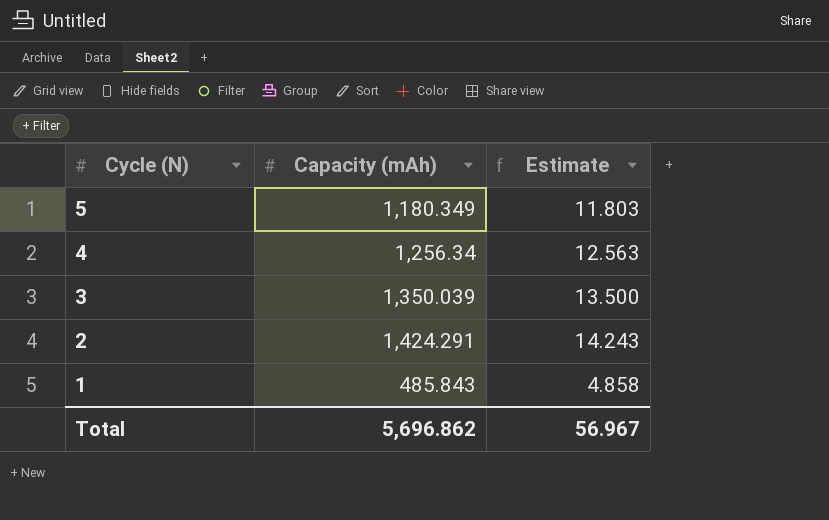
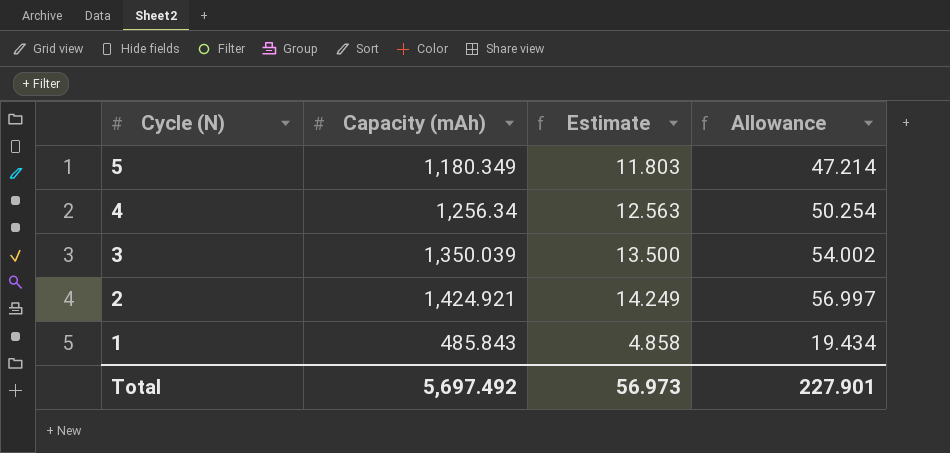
column Allowance | formula: none -> [Capacity (mAh)] * 0.04
2 | Capacity (mAh): 1,424.291 -> 1,424.921
2 | Estimate: 14.243 -> 14.249
Total | Capacity (mAh): 5,696.862 -> 5,697.492
Total | Estimate: 56.967 -> 56.973

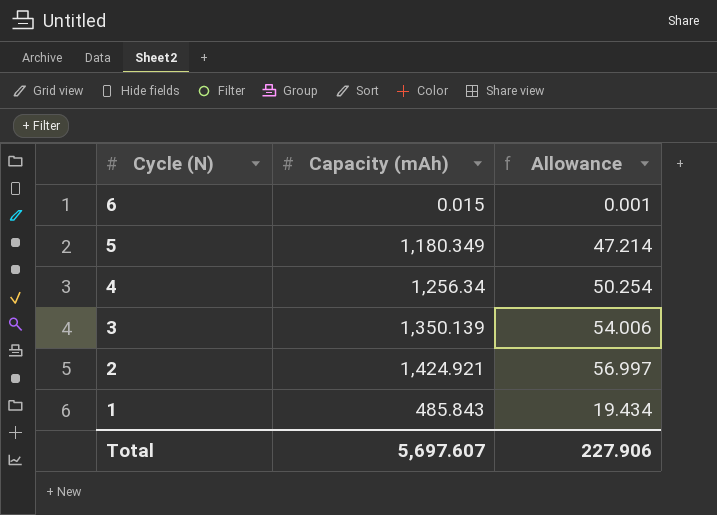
column Estimate | formula: [Capacity (mAh)] * 0.01 -> none
row 6: none -> 0.015 | 0.001
3 | Capacity (mAh): 1,350.039 -> 1,350.139
3 | Allowance: 54.002 -> 54.006
Total | Capacity (mAh): 5,697.492 -> 5,697.607
Total | Allowance: 227.901 -> 227.906

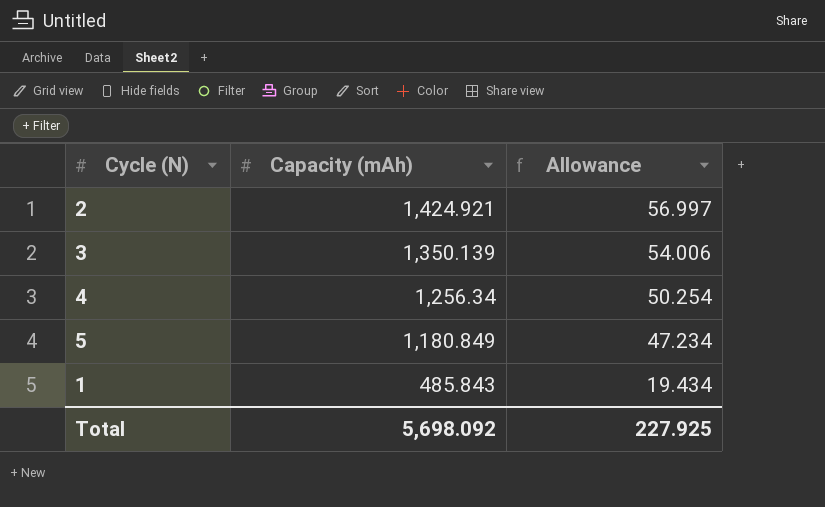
row order: Cycle (N) descending -> Capacity (mAh) descending
row 6: 0.015 | 0.001 -> none
5 | Capacity (mAh): 1,180.349 -> 1,180.849
5 | Allowance: 47.214 -> 47.234
Total | Capacity (mAh): 5,697.607 -> 5,698.092
Total | Allowance: 227.906 -> 227.925

